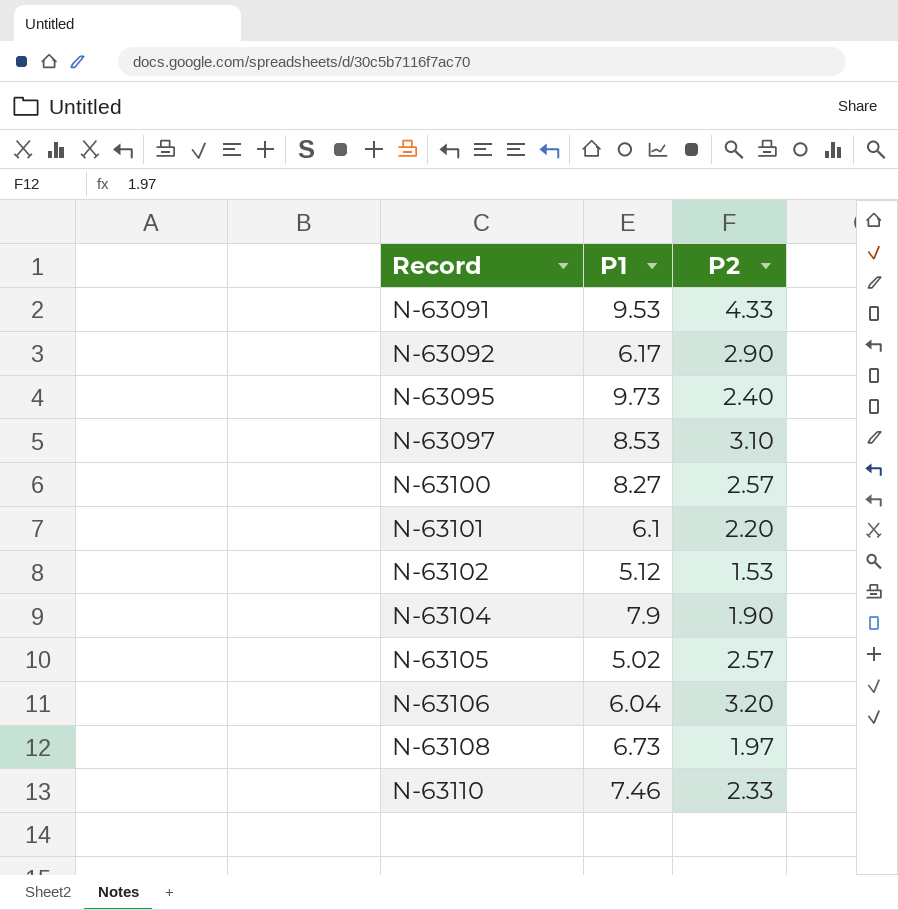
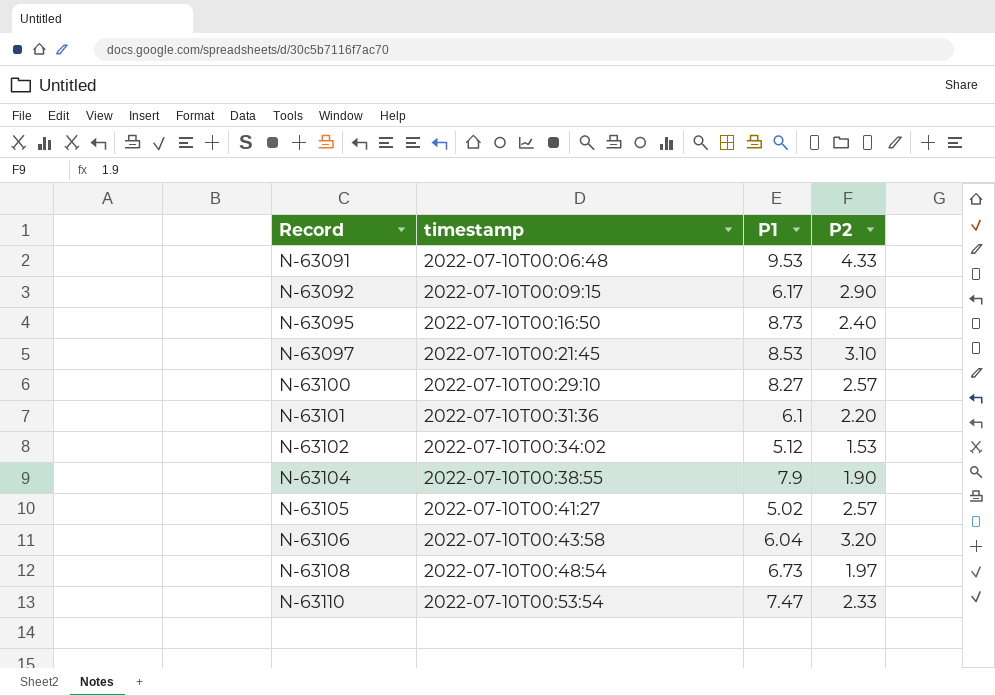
column timestamp | position: none -> 2
N-63095 | P1: 9.73 -> 8.73
N-63110 | P1: 7.46 -> 7.47

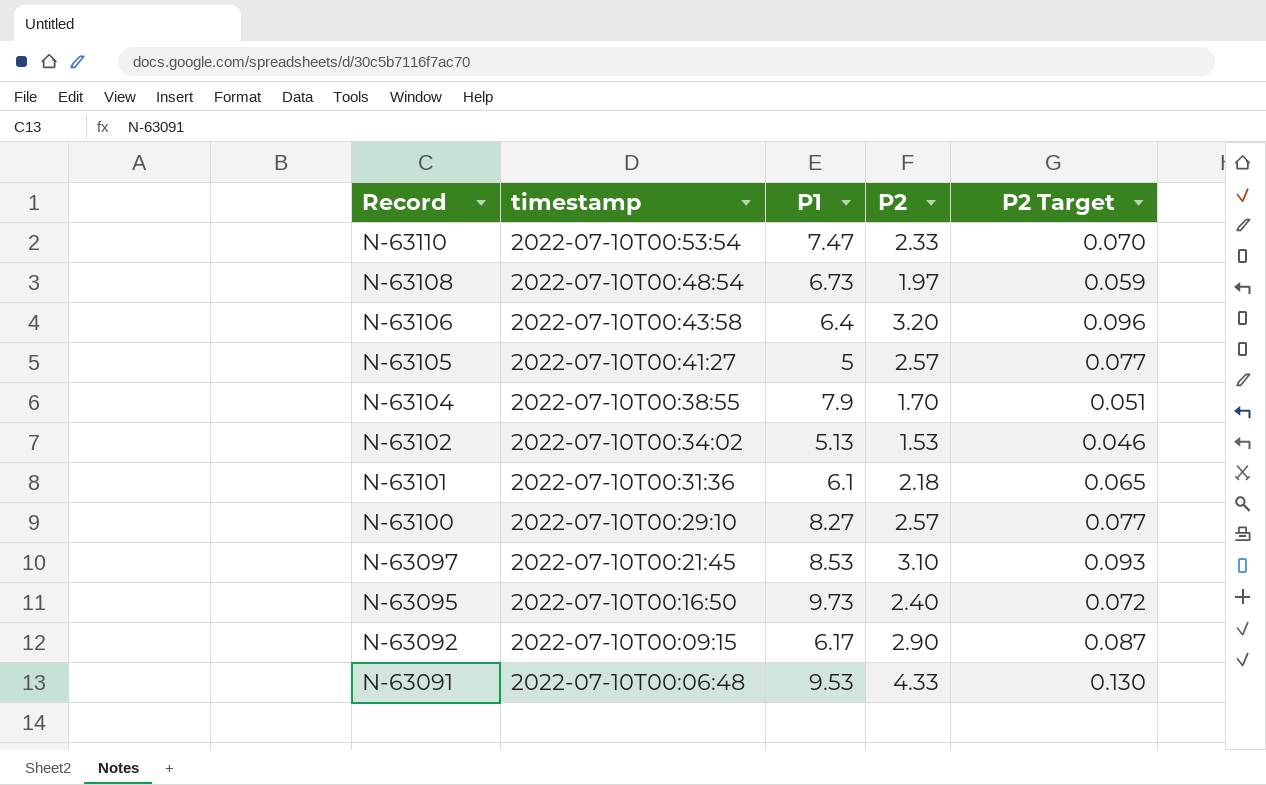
row order: Record ascending -> Record descending
column P2 Target | formula: none -> [P2] * 0.03
N-63106 | P1: 6.04 -> 6.4
N-63105 | P1: 5.02 -> 5
N-63104 | P2: 1.90 -> 1.70
N-63102 | P1: 5.12 -> 5.13
N-63101 | P2: 2.20 -> 2.18
N-63095 | P1: 8.73 -> 9.73

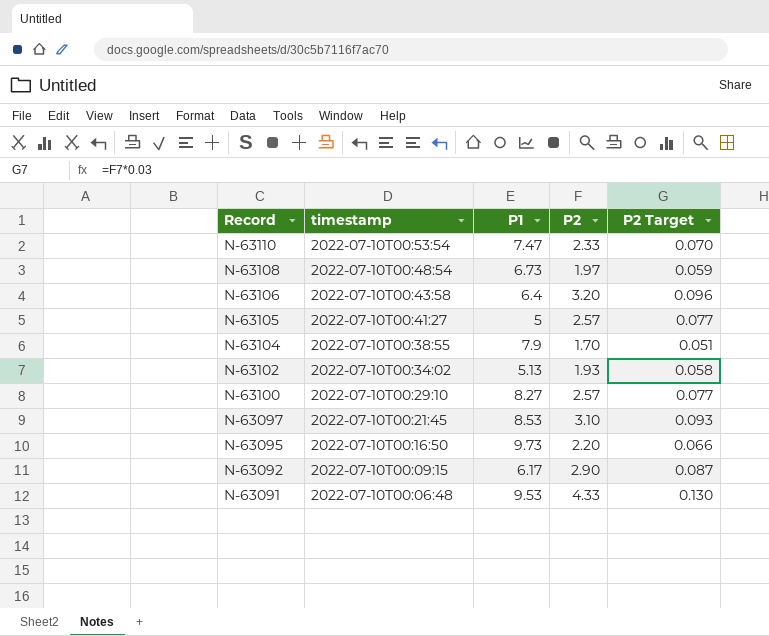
row N-63101: 2022-07-10T00:31:36 | 6.1 | 2.18 | 0.065 -> none
N-63102 | P2: 1.53 -> 1.93
N-63102 | P2 Target: 0.046 -> 0.058
N-63095 | P2: 2.40 -> 2.20
N-63095 | P2 Target: 0.072 -> 0.066

